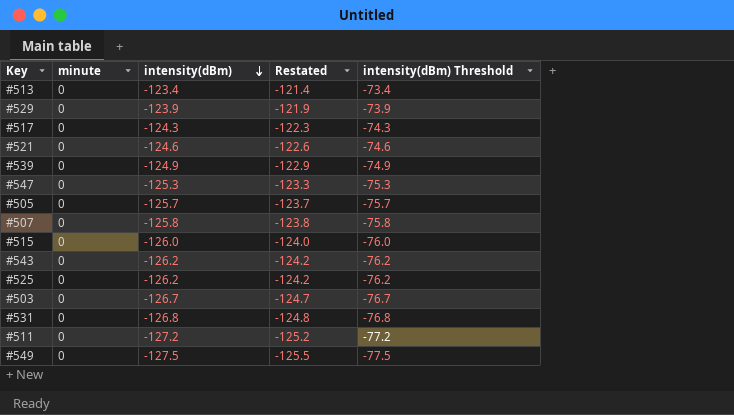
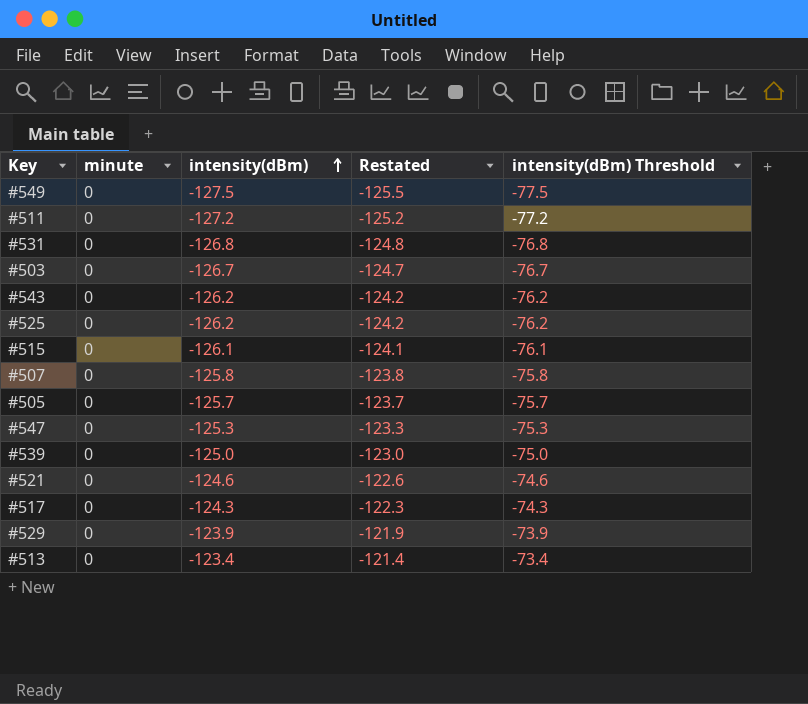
row order: intensity(dBm) descending -> intensity(dBm) ascending
#515 | intensity(dBm): -126.0 -> -126.1
#515 | Restated: -124.0 -> -124.1
#515 | intensity(dBm) Threshold: -76.0 -> -76.1
#539 | intensity(dBm): -124.9 -> -125.0
#539 | Restated: -122.9 -> -123.0
#539 | intensity(dBm) Threshold: -74.9 -> -75.0

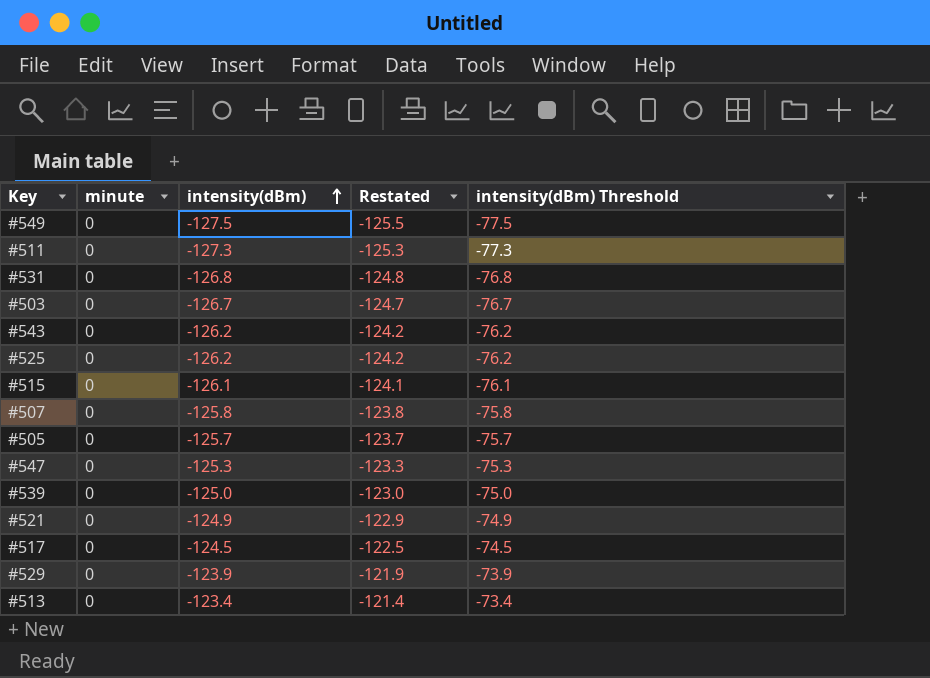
#511 | intensity(dBm): -127.2 -> -127.3
#511 | Restated: -125.2 -> -125.3
#511 | intensity(dBm) Threshold: -77.2 -> -77.3
#521 | intensity(dBm): -124.6 -> -124.9
#521 | Restated: -122.6 -> -122.9
#521 | intensity(dBm) Threshold: -74.6 -> -74.9
#517 | intensity(dBm): -124.3 -> -124.5
#517 | Restated: -122.3 -> -122.5
#517 | intensity(dBm) Threshold: -74.3 -> -74.5

